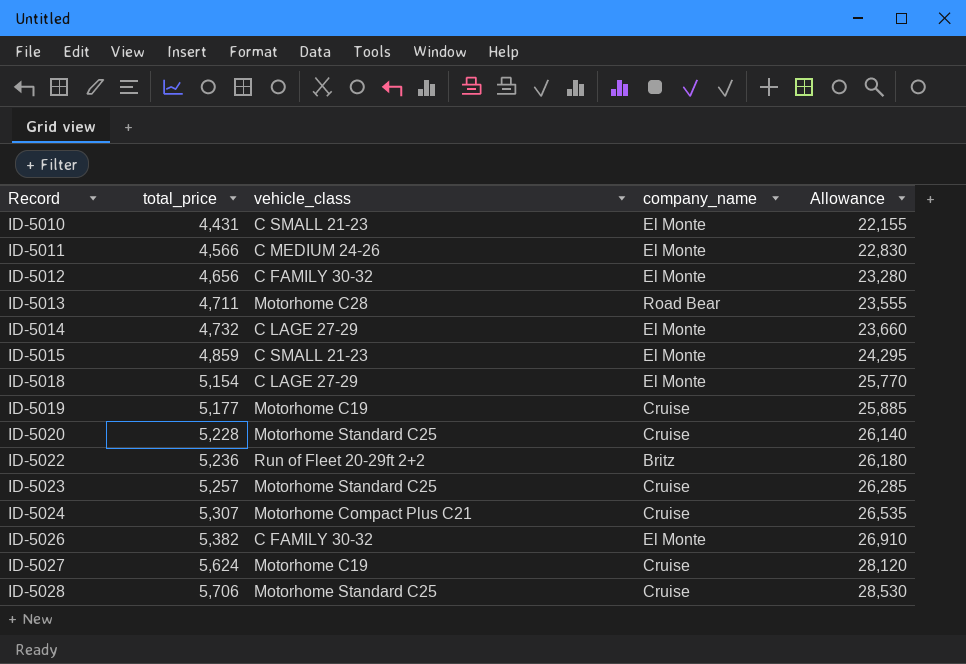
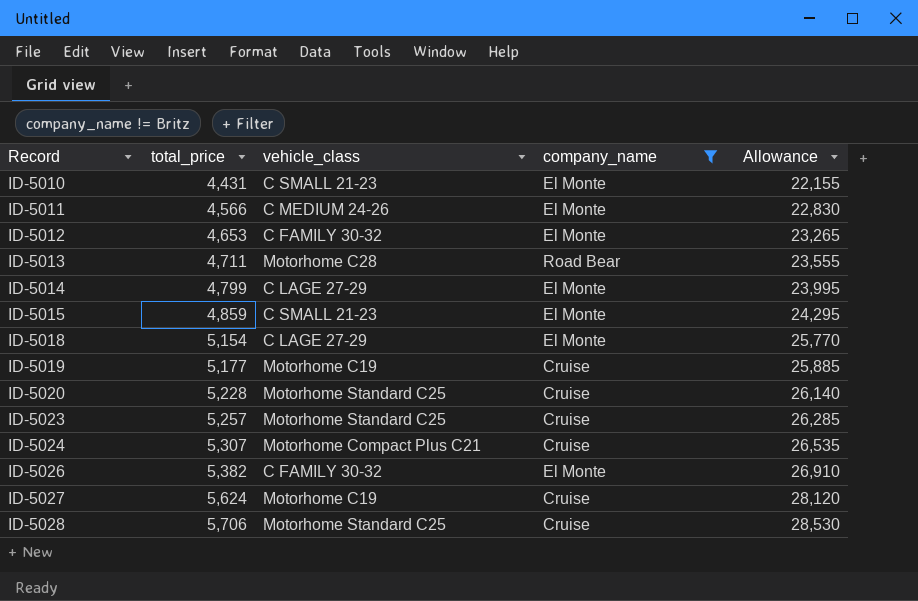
filter: none -> company_name != Britz
ID-5012 | total_price: 4,656 -> 4,653
ID-5012 | Allowance: 23,280 -> 23,265
ID-5014 | total_price: 4,732 -> 4,799
ID-5014 | Allowance: 23,660 -> 23,995

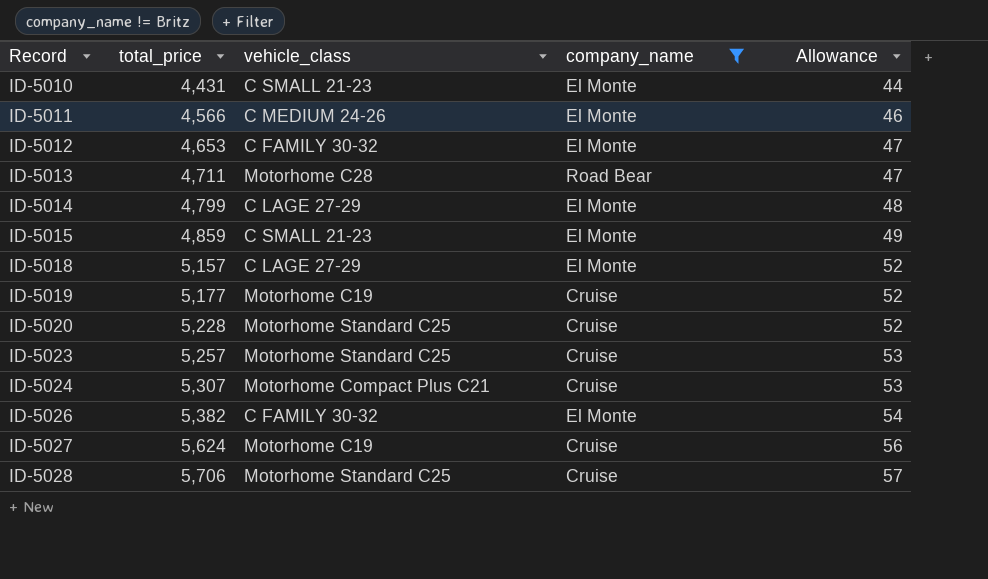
column Allowance | formula: [total_price] * 5 -> [total_price] * 0.01
ID-5018 | total_price: 5,154 -> 5,157

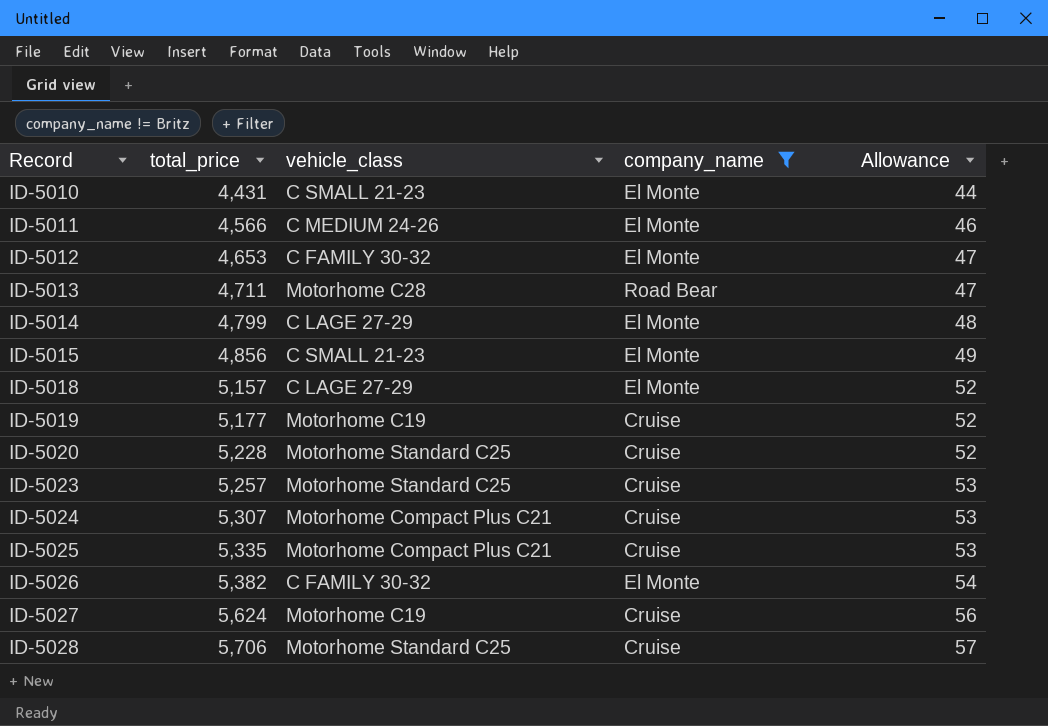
ID-5015 | total_price: 4,859 -> 4,856
row ID-5025: none -> 5,335 | Motorhome Compact Plus C21 | Cruise | 53

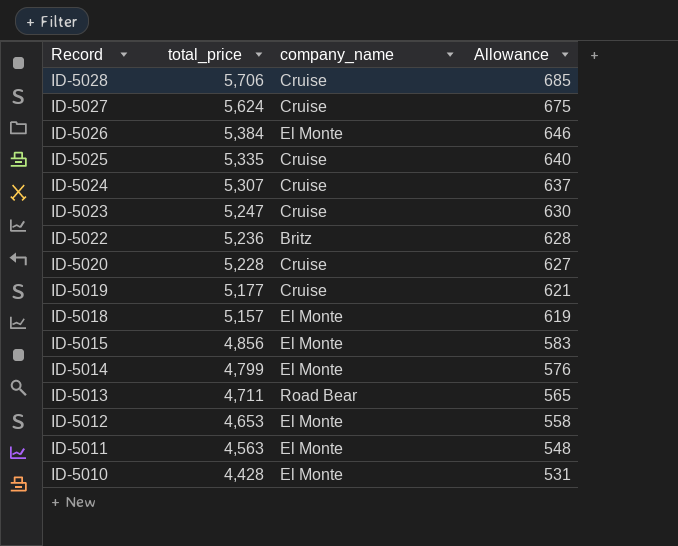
filter: company_name != Britz -> none
row order: Record ascending -> Record descending
column vehicle_class | position: 3 -> none
column Allowance | formula: [total_price] * 0.01 -> [total_price] * 0.12
ID-5026 | total_price: 5,382 -> 5,384
ID-5023 | total_price: 5,257 -> 5,247
ID-5011 | total_price: 4,566 -> 4,563
ID-5010 | total_price: 4,431 -> 4,428

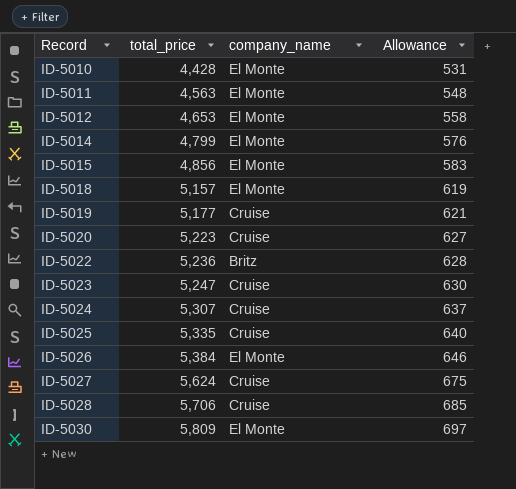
row order: Record descending -> Record ascending
row ID-5013: 4,711 | Road Bear | 565 -> none
ID-5020 | total_price: 5,228 -> 5,223
row ID-5030: none -> 5,809 | El Monte | 697

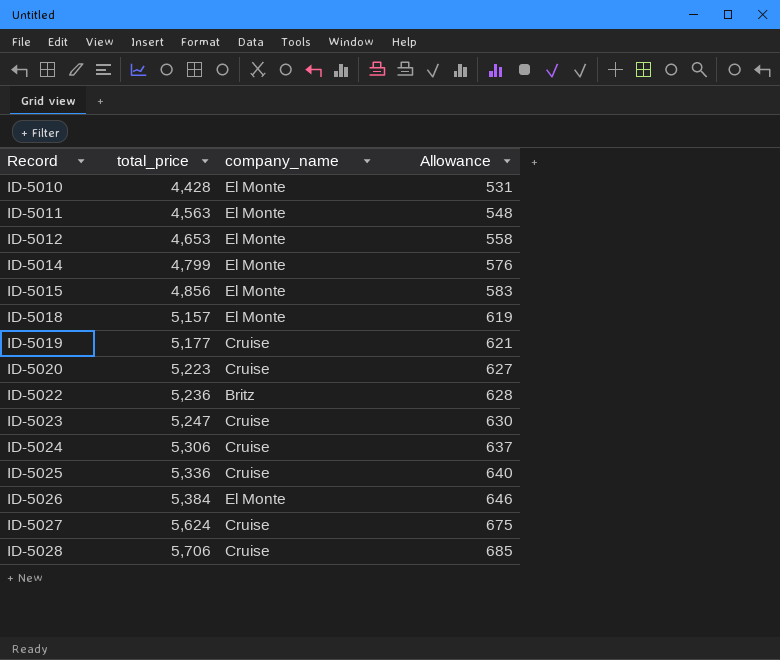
row ID-5030: 5,809 | El Monte | 697 -> none
ID-5024 | total_price: 5,307 -> 5,306
ID-5025 | total_price: 5,335 -> 5,336

